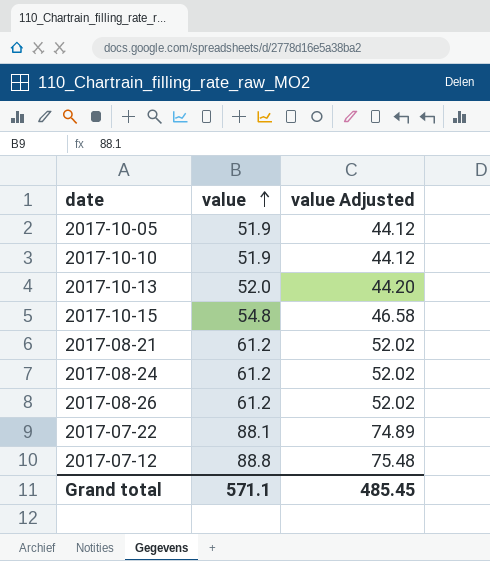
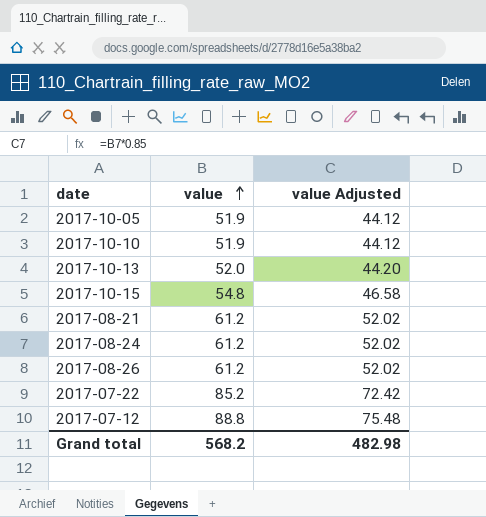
2017-07-22 | value: 88.1 -> 85.2
2017-07-22 | value Adjusted: 74.89 -> 72.42
Grand total | value: 571.1 -> 568.2
Grand total | value Adjusted: 485.45 -> 482.98

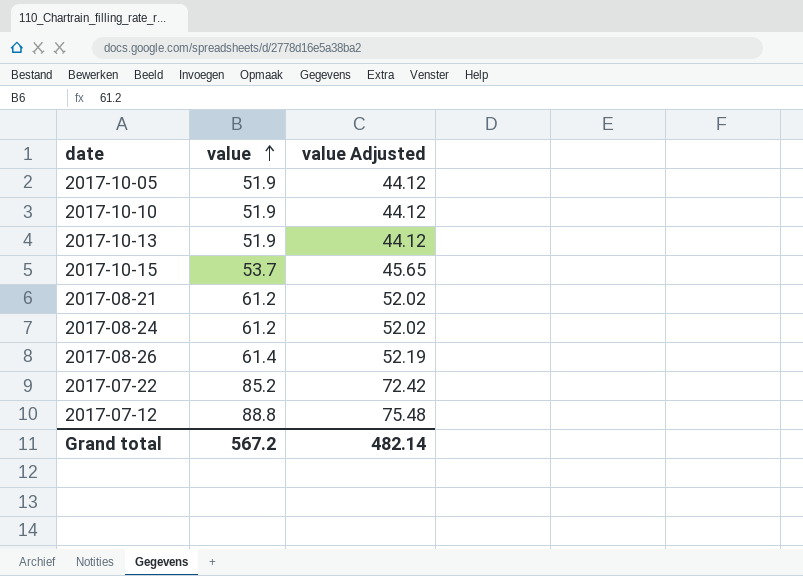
2017-10-13 | value: 52.0 -> 51.9
2017-10-13 | value Adjusted: 44.20 -> 44.12
2017-10-15 | value: 54.8 -> 53.7
2017-10-15 | value Adjusted: 46.58 -> 45.65
2017-08-26 | value: 61.2 -> 61.4
2017-08-26 | value Adjusted: 52.02 -> 52.19
Grand total | value: 568.2 -> 567.2
Grand total | value Adjusted: 482.98 -> 482.14

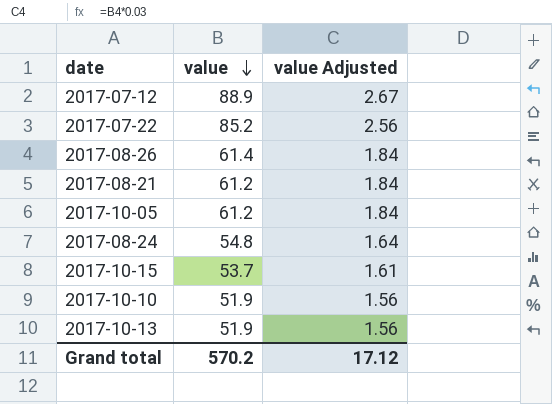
row order: value ascending -> value descending
column value Adjusted | formula: [value] * 0.85 -> [value] * 0.03
2017-07-12 | value: 88.8 -> 88.9
2017-10-05 | value: 51.9 -> 61.2
2017-08-24 | value: 61.2 -> 54.8
Grand total | value: 567.2 -> 570.2
Grand total | value Adjusted: 482.14 -> 17.12

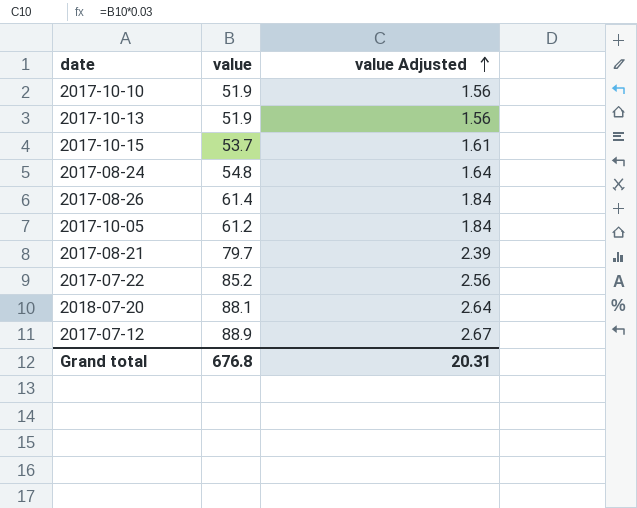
row order: value descending -> value Adjusted ascending
2017-08-21 | value: 61.2 -> 79.7
2017-08-21 | value Adjusted: 1.84 -> 2.39
row 2018-07-20: none -> 88.1 | 2.64
Grand total | value: 570.2 -> 676.8
Grand total | value Adjusted: 17.12 -> 20.31

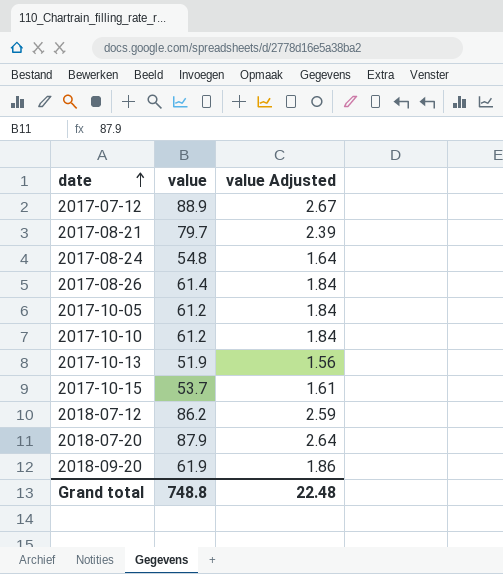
row order: value Adjusted ascending -> date ascending
row 2017-07-22: 85.2 | 2.56 -> none
2017-10-10 | value: 51.9 -> 61.2
2017-10-10 | value Adjusted: 1.56 -> 1.84
row 2018-07-12: none -> 86.2 | 2.59
2018-07-20 | value: 88.1 -> 87.9
row 2018-09-20: none -> 61.9 | 1.86
Grand total | value: 676.8 -> 748.8
Grand total | value Adjusted: 20.31 -> 22.48

